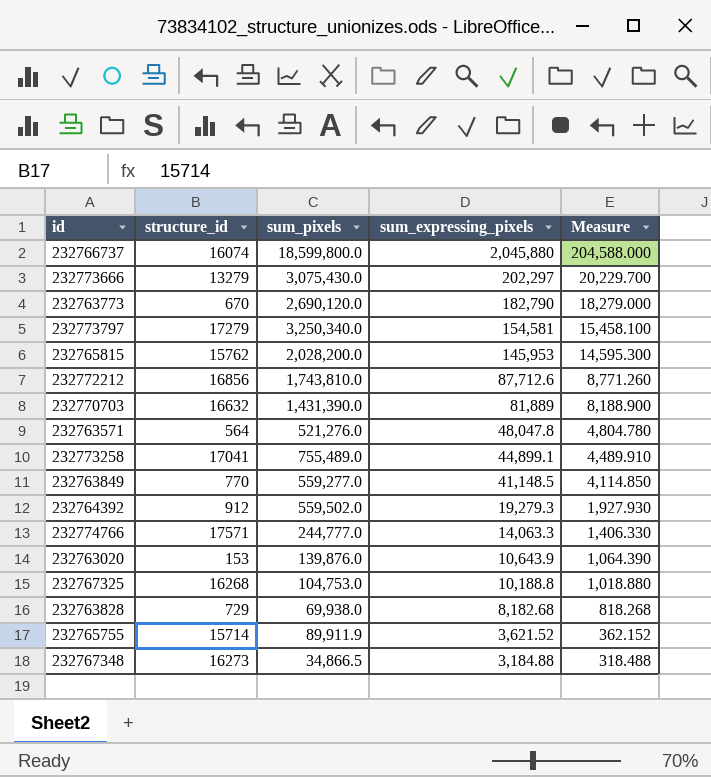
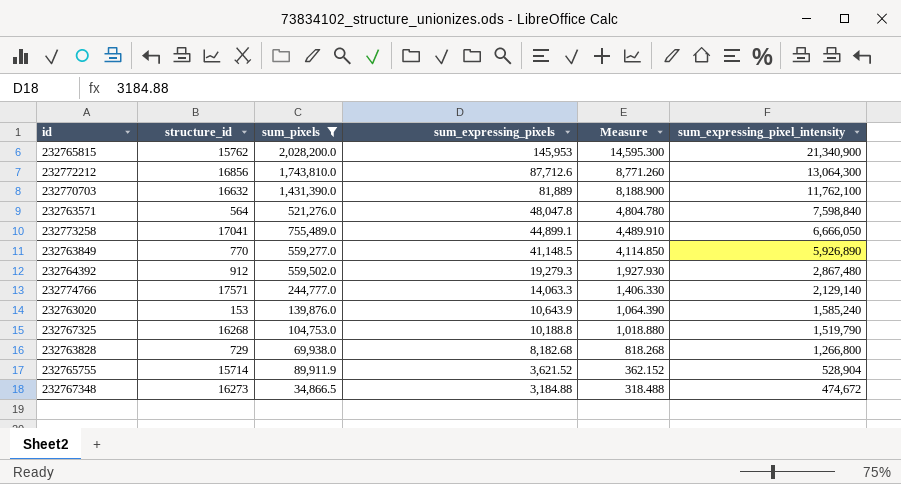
filter: none -> sum_pixels <= 2,028,200.0
column sum_expressing_pixel_intensity | position: none -> 6

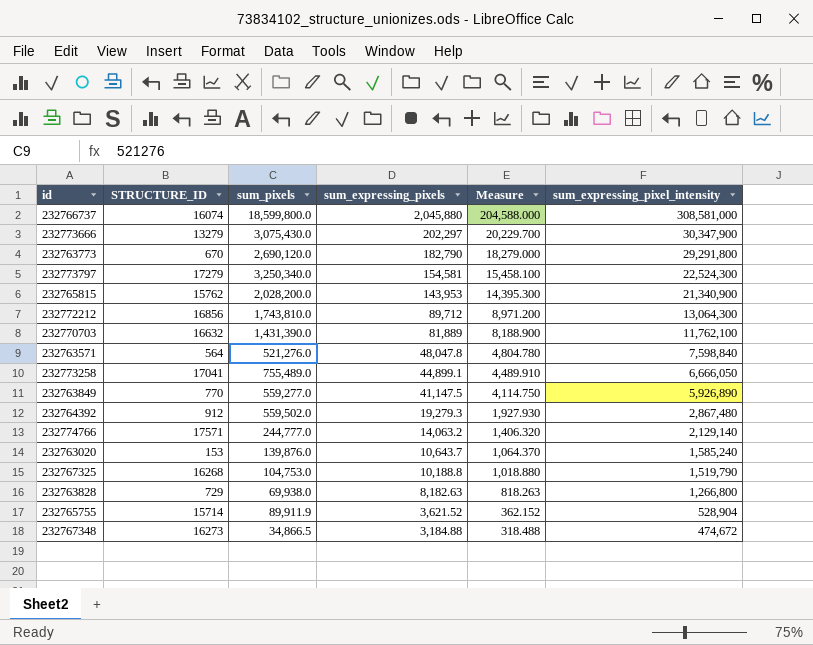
filter: sum_pixels <= 2,028,200.0 -> none
column name: structure_id -> STRUCTURE_ID
232765815 | sum_expressing_pixels: 145,953 -> 143,953
232765815 | Measure: 14,595.300 -> 14,395.300
232772212 | sum_expressing_pixels: 87,712.6 -> 89,712
232772212 | Measure: 8,771.260 -> 8,971.200
232763849 | sum_expressing_pixels: 41,148.5 -> 41,147.5
232763849 | Measure: 4,114.850 -> 4,114.750
232774766 | sum_expressing_pixels: 14,063.3 -> 14,063.2
232774766 | Measure: 1,406.330 -> 1,406.320
232763020 | sum_expressing_pixels: 10,643.9 -> 10,643.7
232763020 | Measure: 1,064.390 -> 1,064.370
232763828 | sum_expressing_pixels: 8,182.68 -> 8,182.63
232763828 | Measure: 818.268 -> 818.263

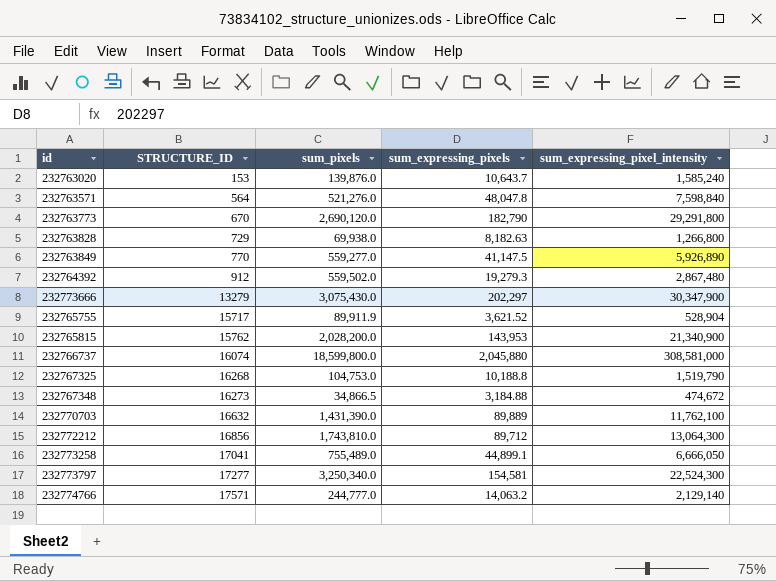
row order: sum_expressing_pixels descending -> STRUCTURE_ID ascending
column Measure | formula: [sum_expressing_pixels] * 0.1 -> none
232765755 | STRUCTURE_ID: 15714 -> 15717
232770703 | sum_expressing_pixels: 81,889 -> 89,889
232773797 | STRUCTURE_ID: 17279 -> 17277

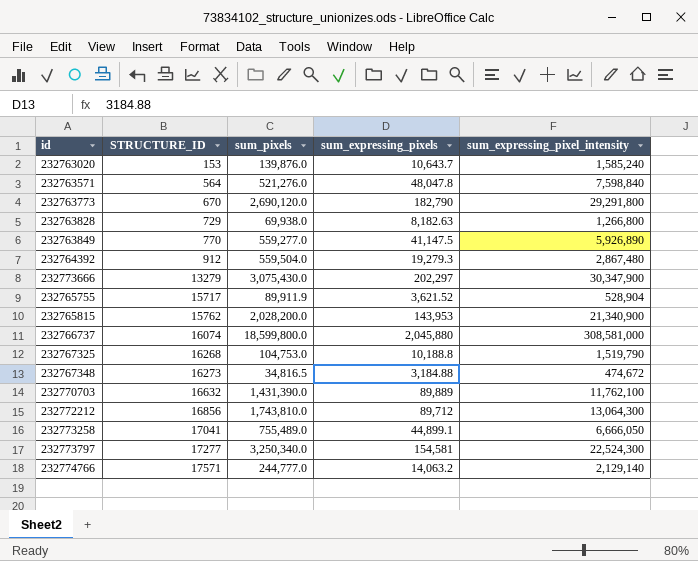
232764392 | sum_pixels: 559,502.0 -> 559,504.0
232767348 | sum_pixels: 34,866.5 -> 34,816.5

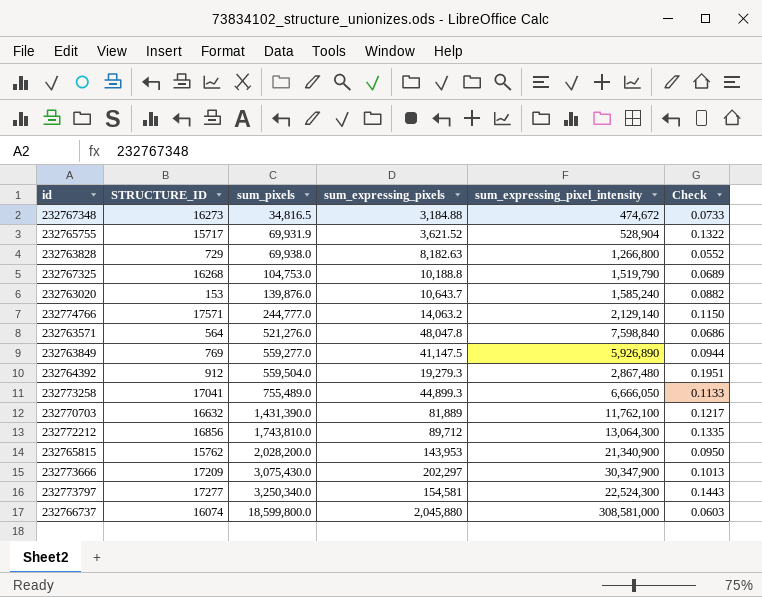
row order: STRUCTURE_ID ascending -> sum_pixels ascending
column Check | formula: none -> [sum_pixels] / [sum_expressing_pixel_intensity]
row 232763773: 670 | 2,690,120.0 | 182,790 | 29,291,800 -> none
232765755 | sum_pixels: 89,911.9 -> 69,931.9
232763849 | STRUCTURE_ID: 770 -> 769
232773258 | sum_expressing_pixels: 44,899.1 -> 44,899.3
232770703 | sum_expressing_pixels: 89,889 -> 81,889
232773666 | STRUCTURE_ID: 13279 -> 17209

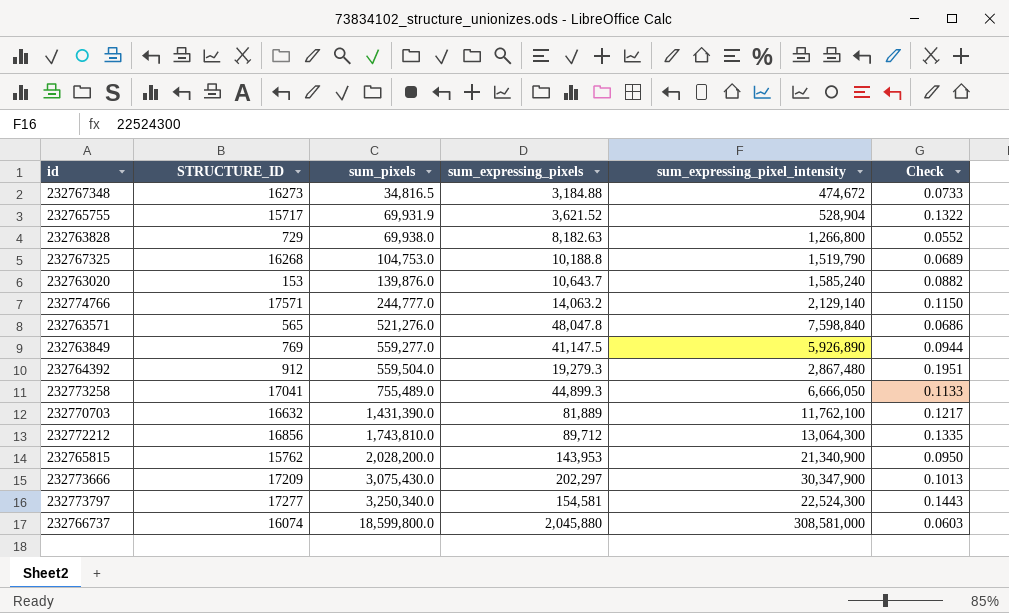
232763571 | STRUCTURE_ID: 564 -> 565

